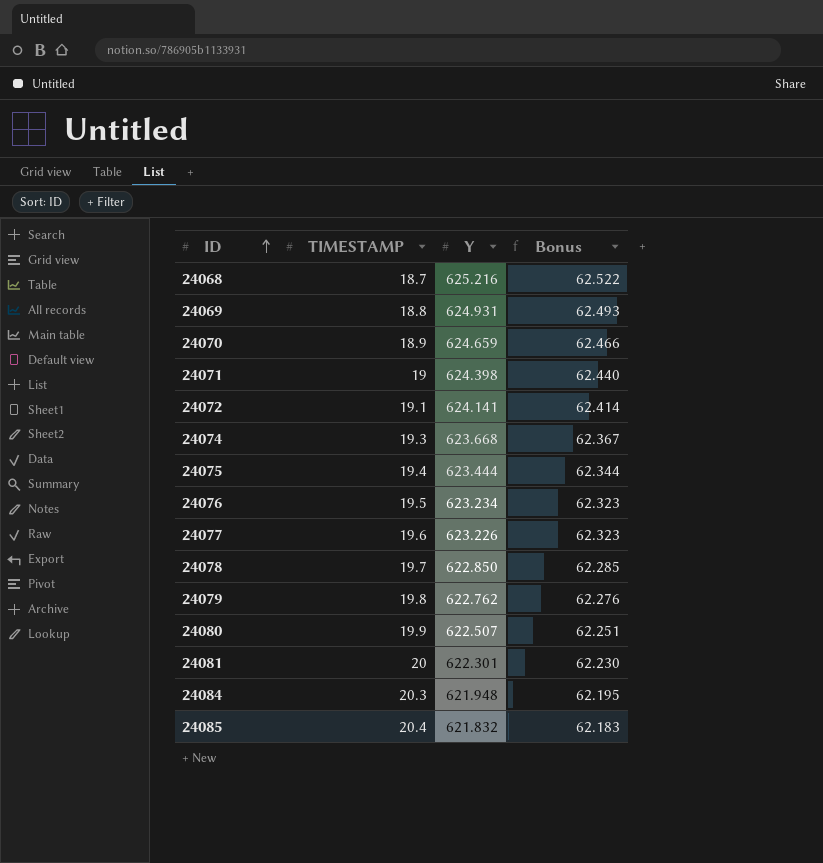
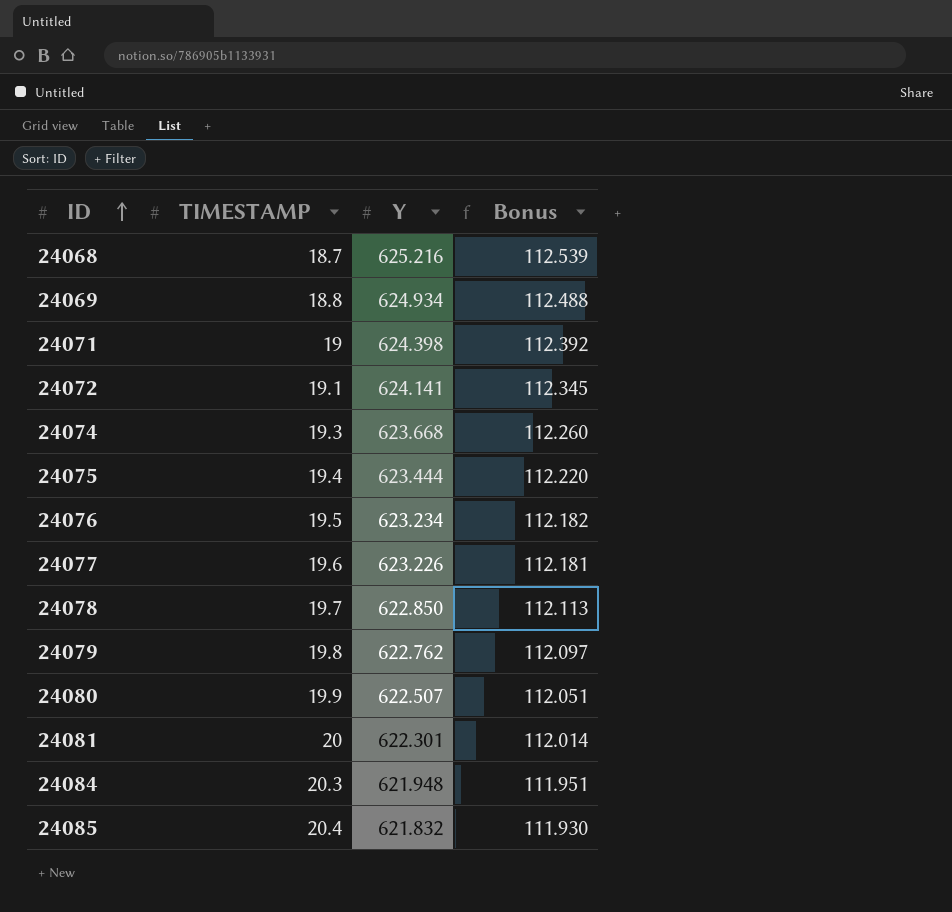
column Bonus | formula: [Y] * 0.1 -> [Y] * 0.18
row 24070: 18.9 | 624.659 | 62.466 -> none
24069 | Y: 624.931 -> 624.934

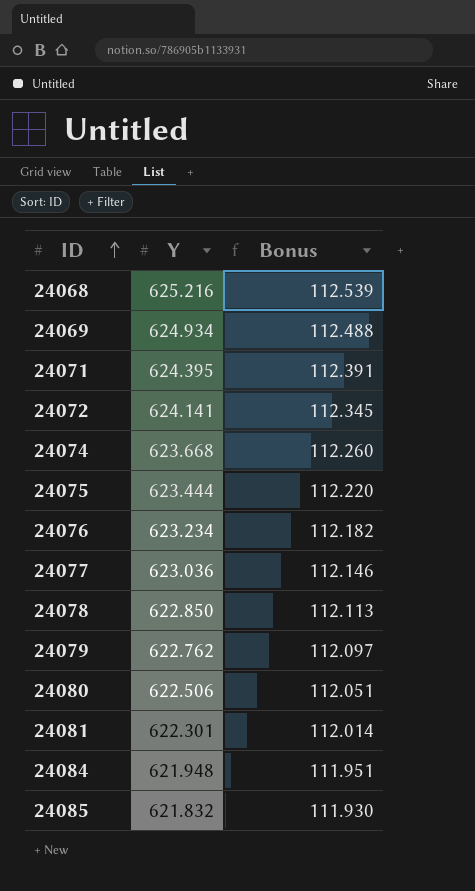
column TIMESTAMP | position: 2 -> none
24071 | Y: 624.398 -> 624.395
24071 | Bonus: 112.392 -> 112.391
24077 | Y: 623.226 -> 623.036
24077 | Bonus: 112.181 -> 112.146
24080 | Y: 622.507 -> 622.506

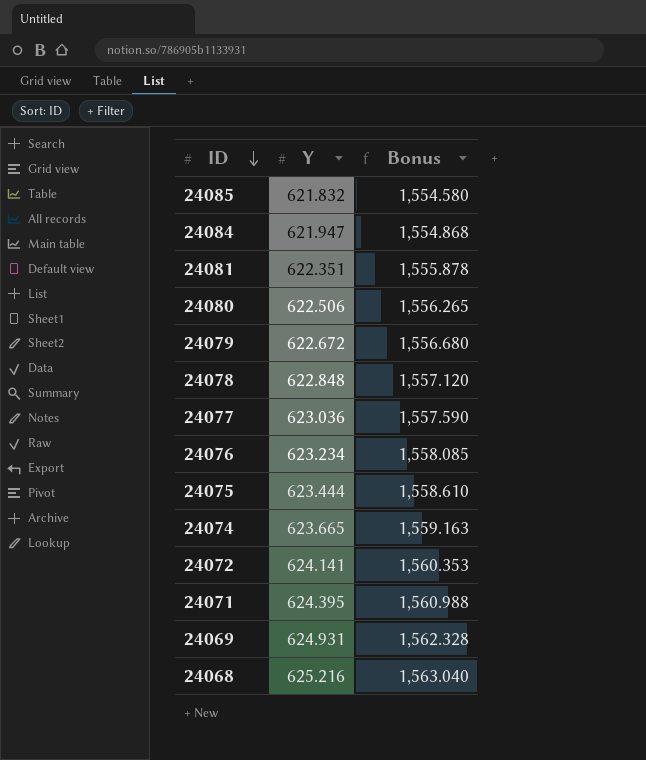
row order: ID ascending -> ID descending
column Bonus | formula: [Y] * 0.18 -> [Y] * 2.5
24084 | Y: 621.948 -> 621.947
24081 | Y: 622.301 -> 622.351
24079 | Y: 622.762 -> 622.672
24078 | Y: 622.850 -> 622.848
24074 | Y: 623.668 -> 623.665
24069 | Y: 624.934 -> 624.931

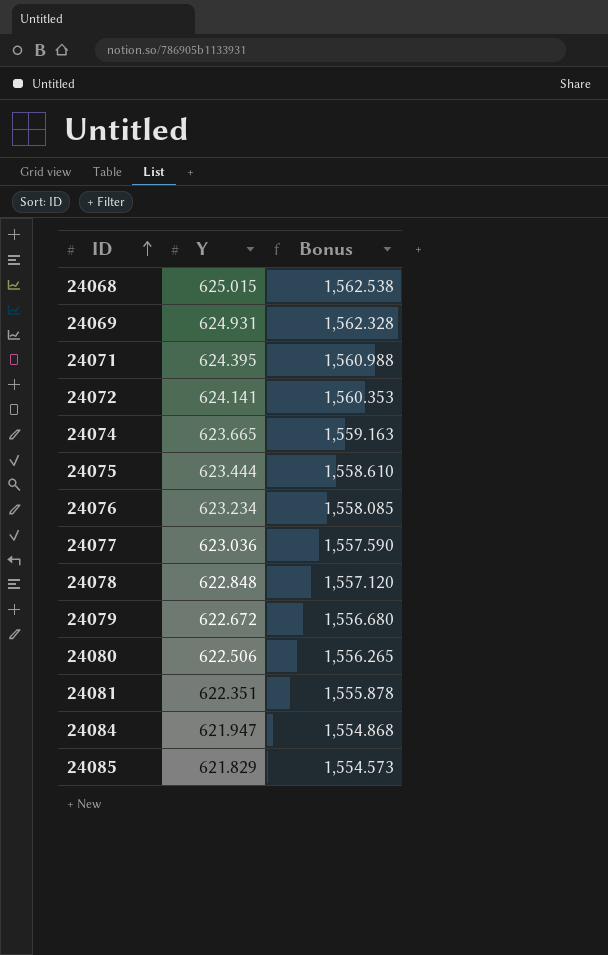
row order: ID descending -> ID ascending
24068 | Y: 625.216 -> 625.015
24068 | Bonus: 1,563.040 -> 1,562.538
24085 | Y: 621.832 -> 621.829
24085 | Bonus: 1,554.580 -> 1,554.573

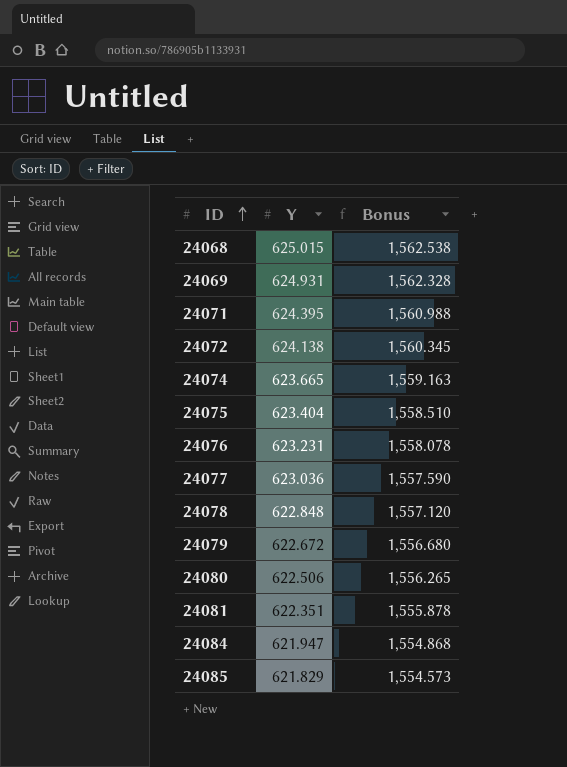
24072 | Y: 624.141 -> 624.138
24072 | Bonus: 1,560.353 -> 1,560.345
24075 | Y: 623.444 -> 623.404
24075 | Bonus: 1,558.610 -> 1,558.510
24076 | Y: 623.234 -> 623.231
24076 | Bonus: 1,558.085 -> 1,558.078

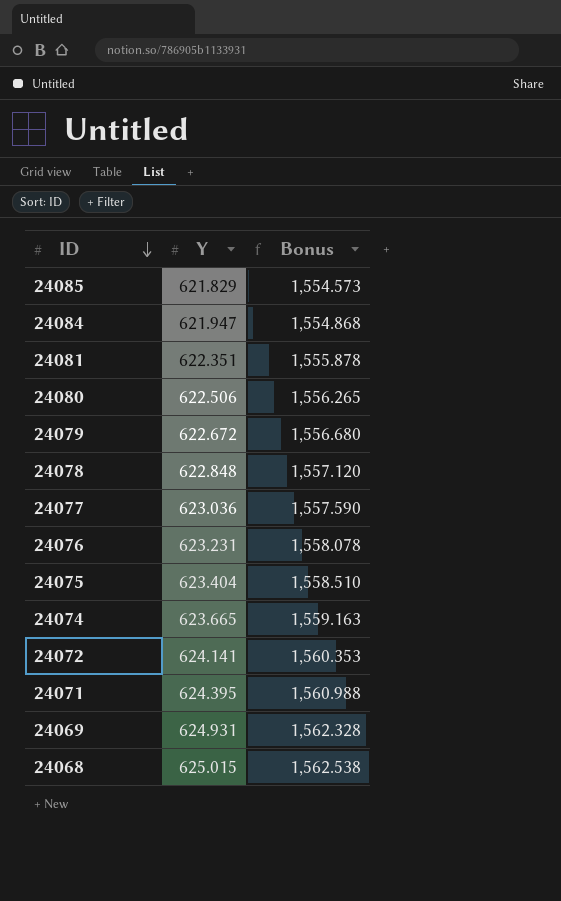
row order: ID ascending -> ID descending
24072 | Y: 624.138 -> 624.141
24072 | Bonus: 1,560.345 -> 1,560.353

